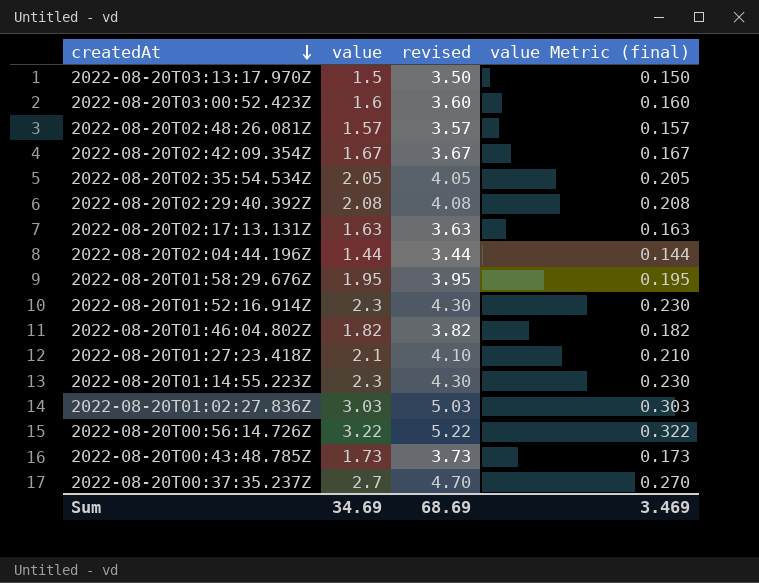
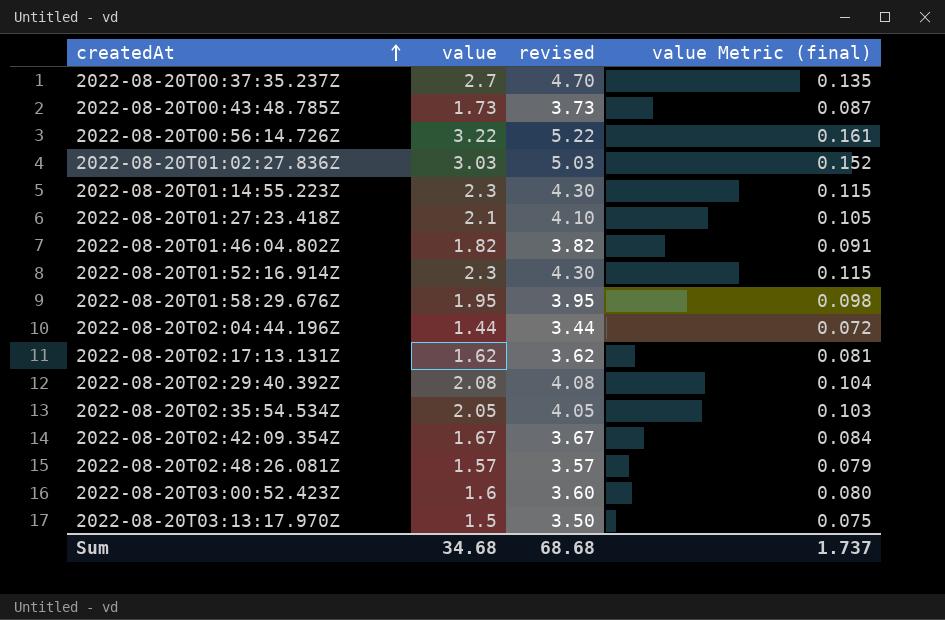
row order: createdAt descending -> createdAt ascending
column value Metric (final) | formula: [value] * 0.1 -> [value] * 0.05
2022-08-20T02:17:13.131Z | value: 1.63 -> 1.62
2022-08-20T02:17:13.131Z | revised: 3.63 -> 3.62
Sum | value: 34.69 -> 34.68
Sum | revised: 68.69 -> 68.68
Sum | value Metric (final): 3.469 -> 1.737

